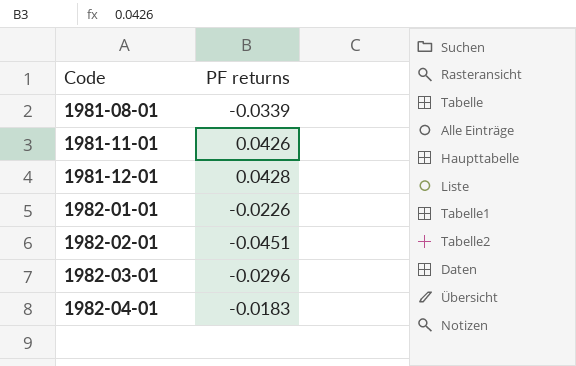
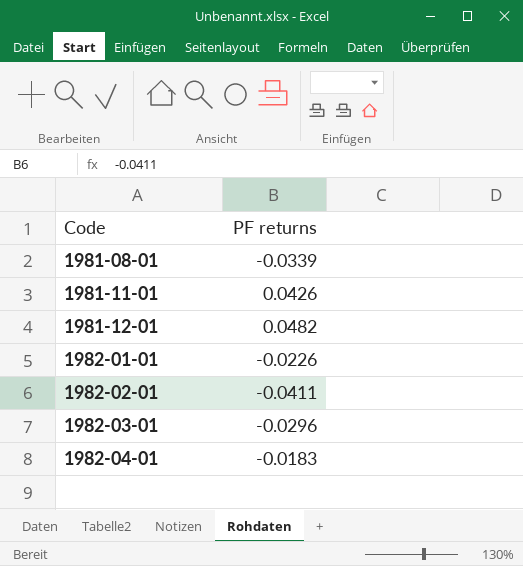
1981-12-01 | PF returns: 0.0428 -> 0.0482
1982-02-01 | PF returns: -0.0451 -> -0.0411

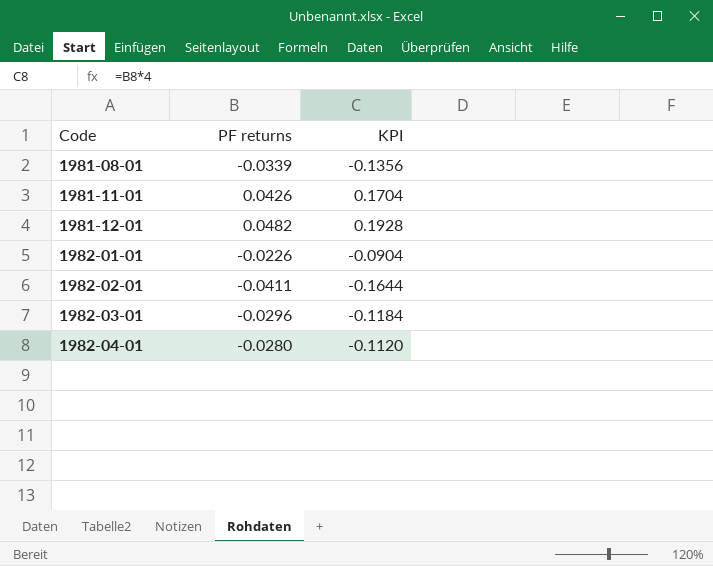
column KPI | formula: none -> [PF returns] * 4
1982-04-01 | PF returns: -0.0183 -> -0.0280

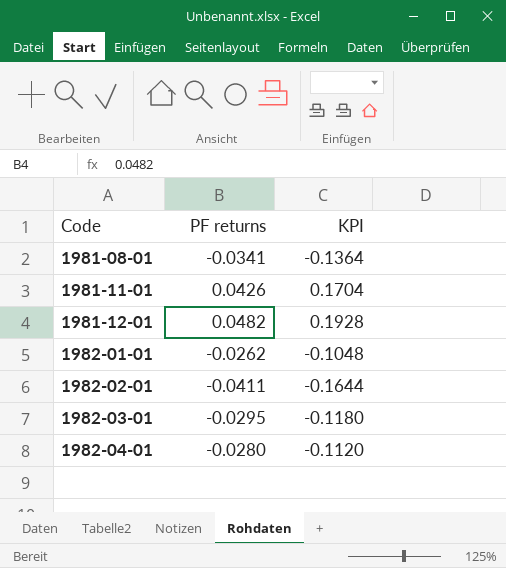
1981-08-01 | PF returns: -0.0339 -> -0.0341
1981-08-01 | KPI: -0.1356 -> -0.1364
1982-01-01 | PF returns: -0.0226 -> -0.0262
1982-01-01 | KPI: -0.0904 -> -0.1048
1982-03-01 | PF returns: -0.0296 -> -0.0295
1982-03-01 | KPI: -0.1184 -> -0.1180

